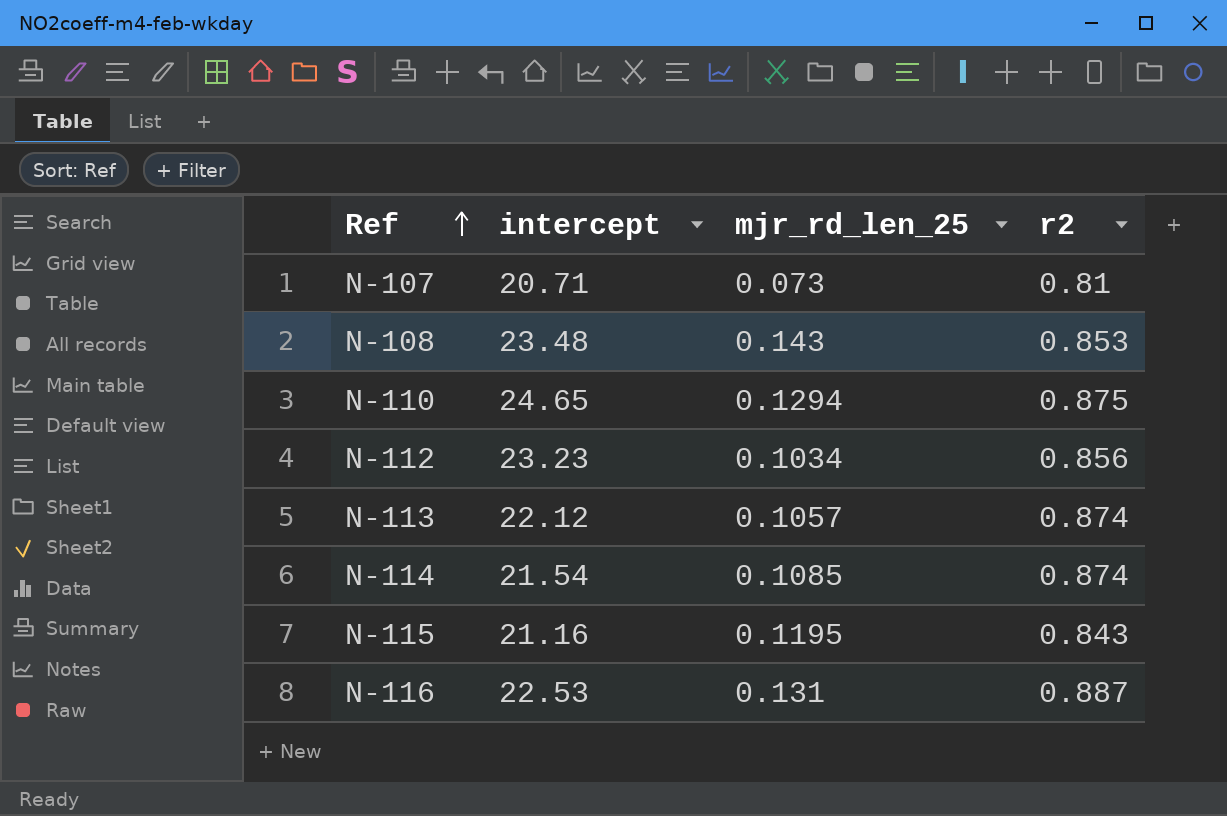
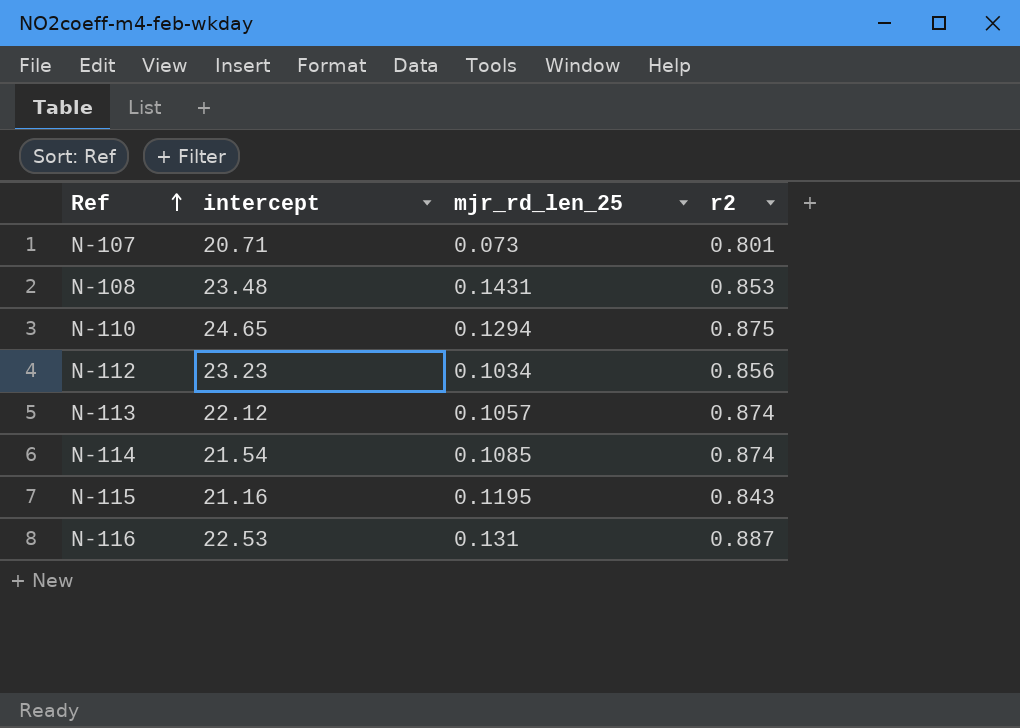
N-107 | r2: 0.81 -> 0.801
N-108 | mjr_rd_len_25: 0.143 -> 0.1431

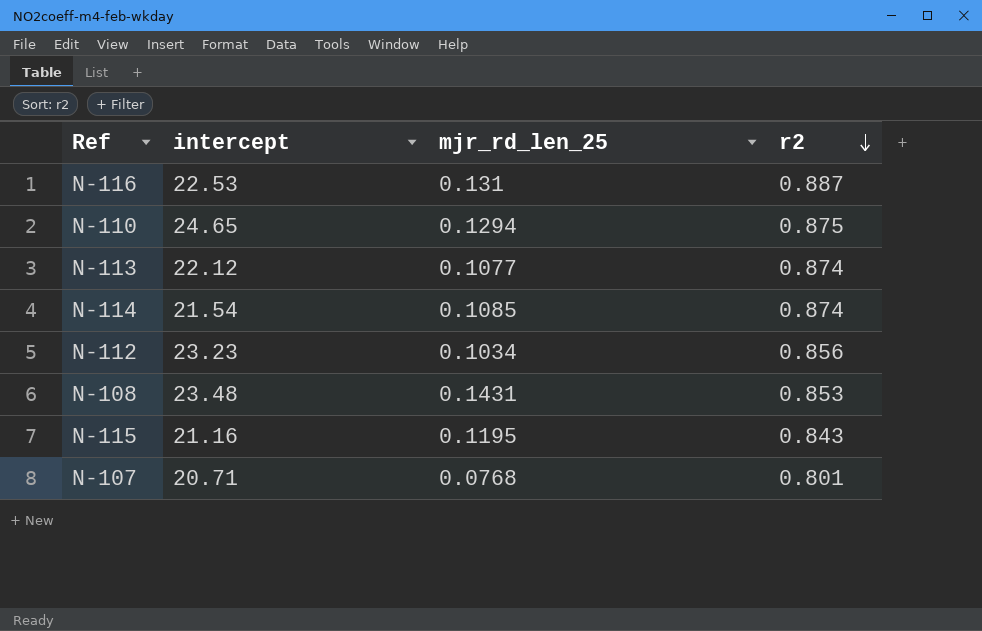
row order: Ref ascending -> r2 descending
N-113 | mjr_rd_len_25: 0.1057 -> 0.1077
N-107 | mjr_rd_len_25: 0.073 -> 0.0768

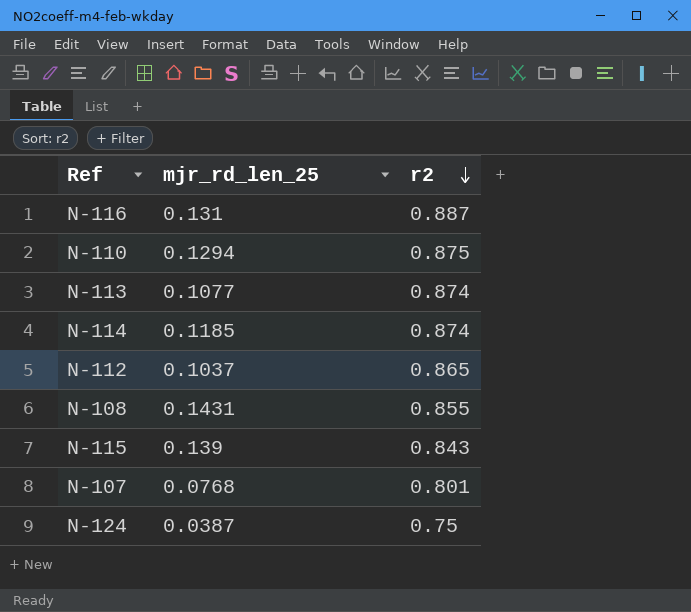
column intercept | position: 2 -> none
N-114 | mjr_rd_len_25: 0.1085 -> 0.1185
N-112 | mjr_rd_len_25: 0.1034 -> 0.1037
N-112 | r2: 0.856 -> 0.865
N-108 | r2: 0.853 -> 0.855
N-115 | mjr_rd_len_25: 0.1195 -> 0.139
row N-124: none -> 0.0387 | 0.75

